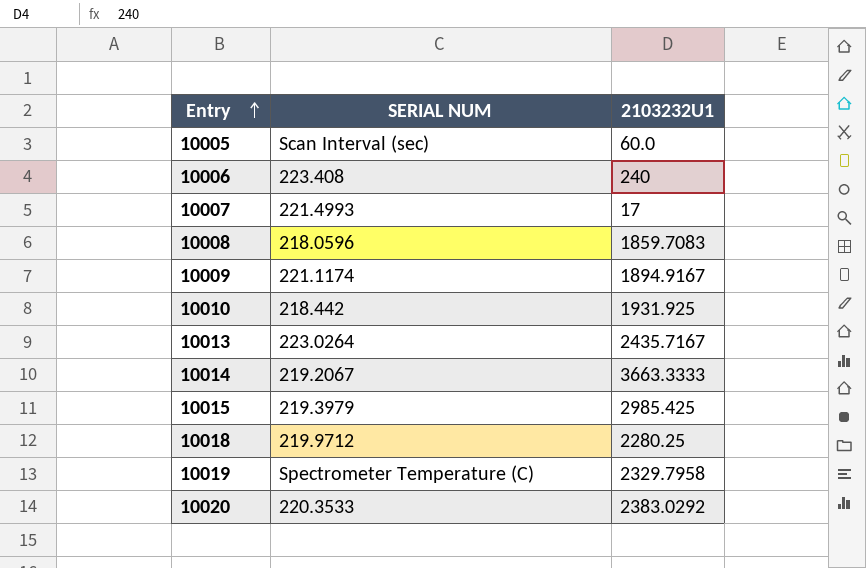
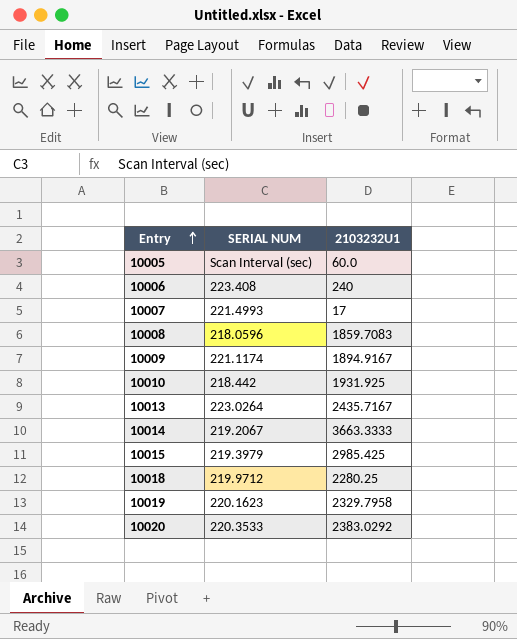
10019 | SERIAL NUM: Spectrometer Temperature (C) -> 220.1623

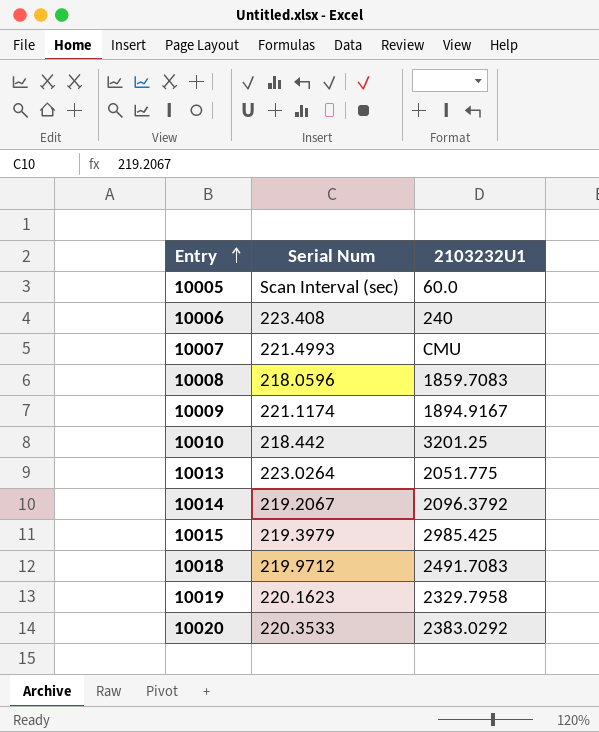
column name: SERIAL NUM -> Serial Num
10007 | 2103232U1: 17 -> CMU
10010 | 2103232U1: 1931.925 -> 3201.25
10013 | 2103232U1: 2435.7167 -> 2051.775
10014 | 2103232U1: 3663.3333 -> 2096.3792
10018 | 2103232U1: 2280.25 -> 2491.7083

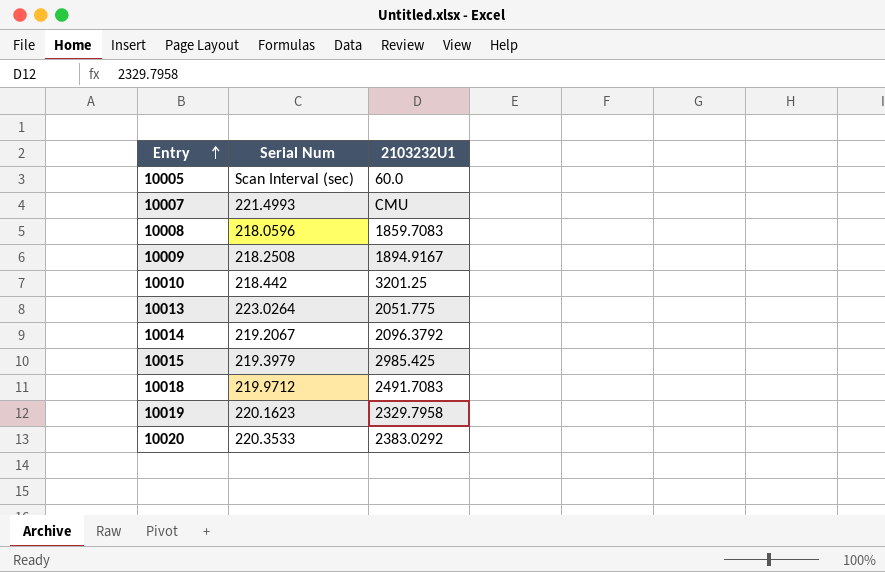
row 10006: 223.408 | 240 -> none
10009 | Serial Num: 221.1174 -> 218.2508

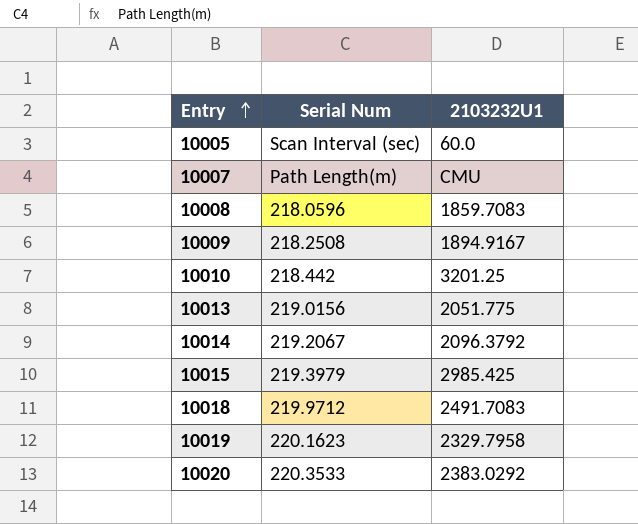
10007 | Serial Num: 221.4993 -> Path Length(m)
10013 | Serial Num: 223.0264 -> 219.0156

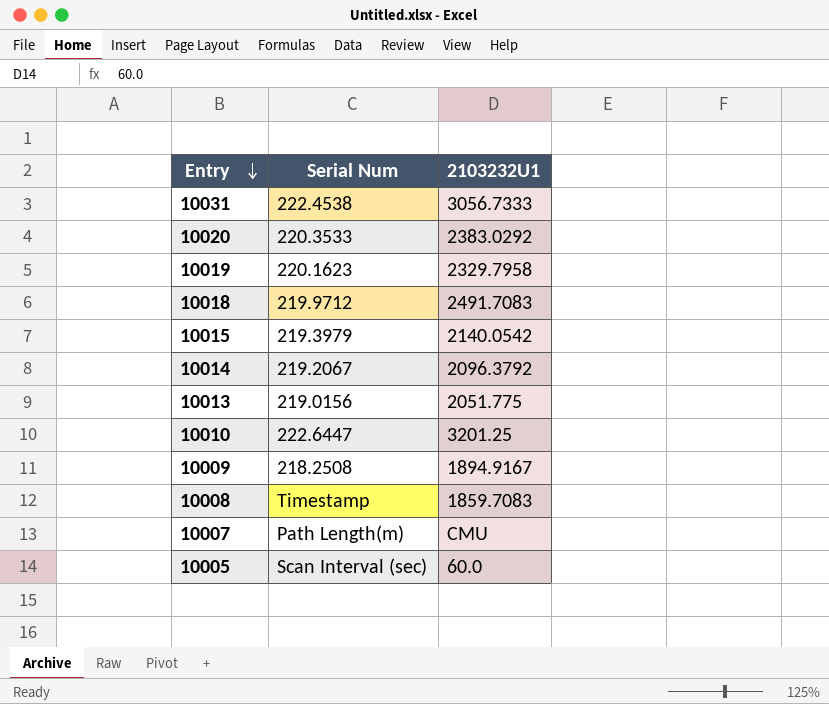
row order: Entry ascending -> Entry descending
row 10031: none -> 222.4538 | 3056.7333
10015 | 2103232U1: 2985.425 -> 2140.0542
10010 | Serial Num: 218.442 -> 222.6447
10008 | Serial Num: 218.0596 -> Timestamp

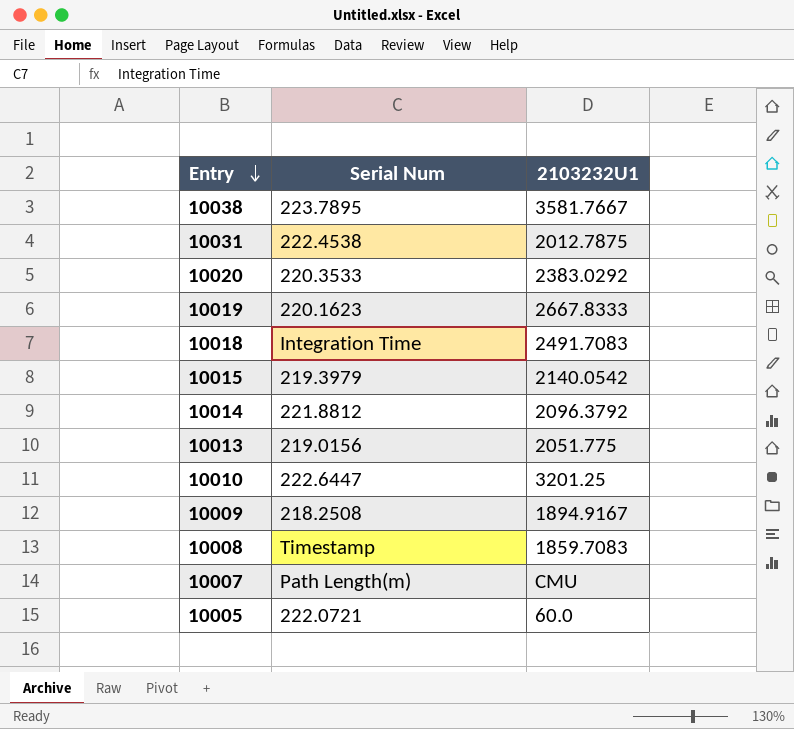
row 10038: none -> 223.7895 | 3581.7667
10031 | 2103232U1: 3056.7333 -> 2012.7875
10019 | 2103232U1: 2329.7958 -> 2667.8333
10018 | Serial Num: 219.9712 -> Integration Time
10014 | Serial Num: 219.2067 -> 221.8812
10005 | Serial Num: Scan Interval (sec) -> 222.0721

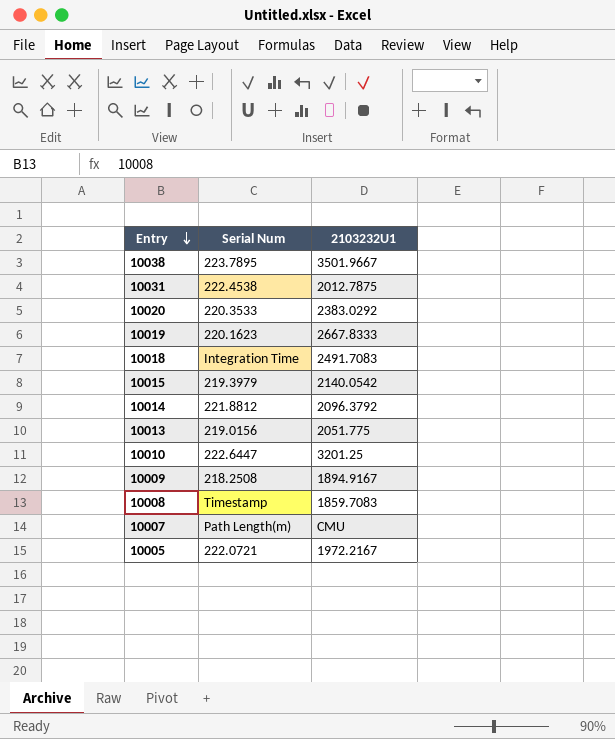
10038 | 2103232U1: 3581.7667 -> 3501.9667
10005 | 2103232U1: 60.0 -> 1972.2167

